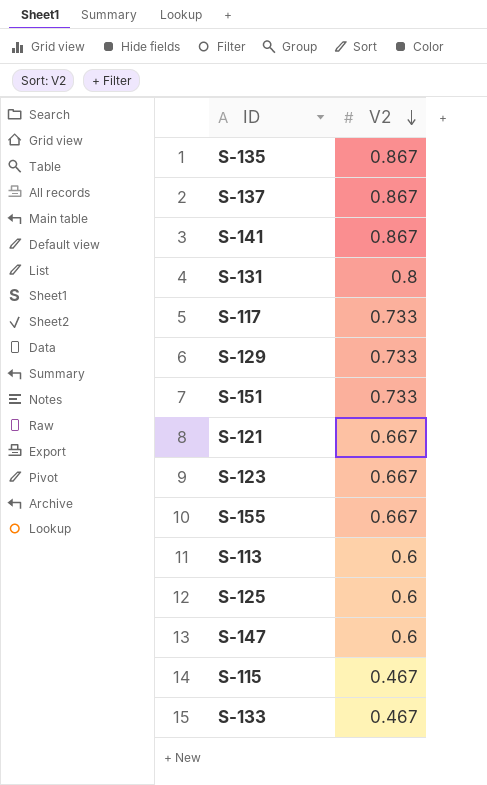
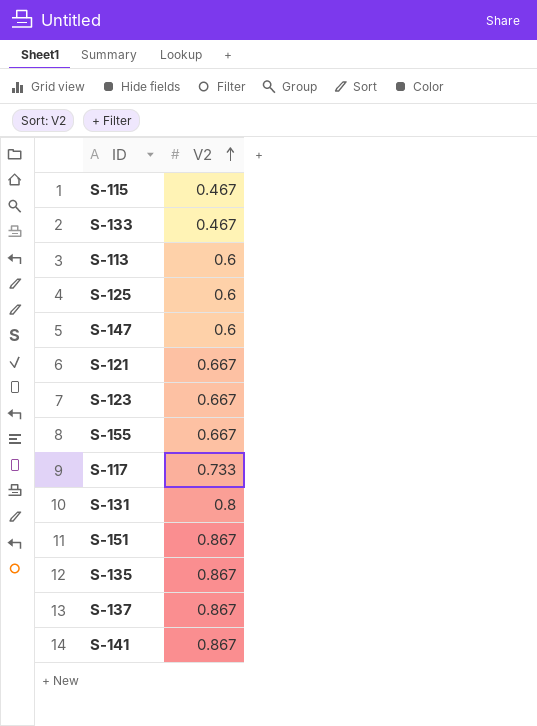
row order: V2 descending -> V2 ascending
row S-129: 0.733 -> none
S-151 | V2: 0.733 -> 0.867

